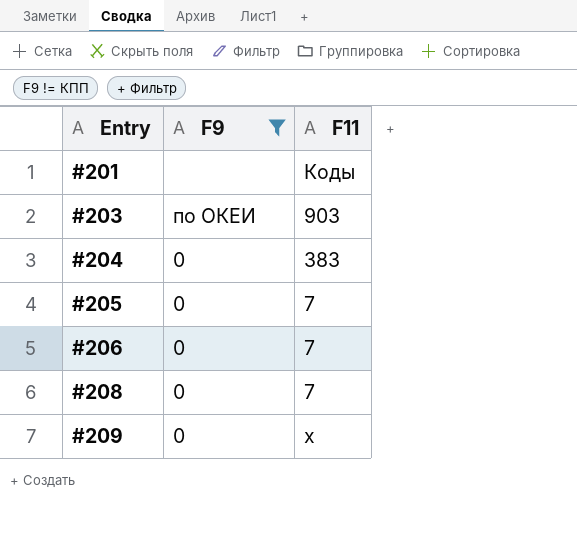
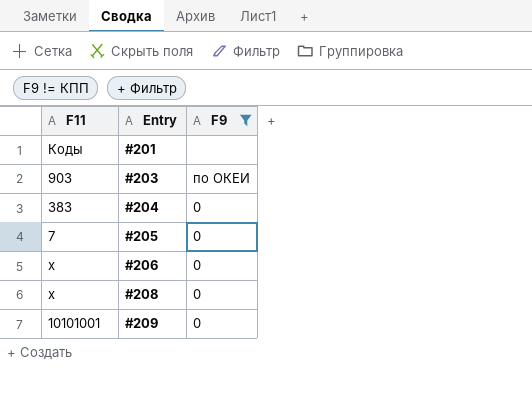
column F11 | position: 3 -> 1
#206 | F11: 7 -> х
#208 | F11: 7 -> х
#209 | F11: х -> 10101001

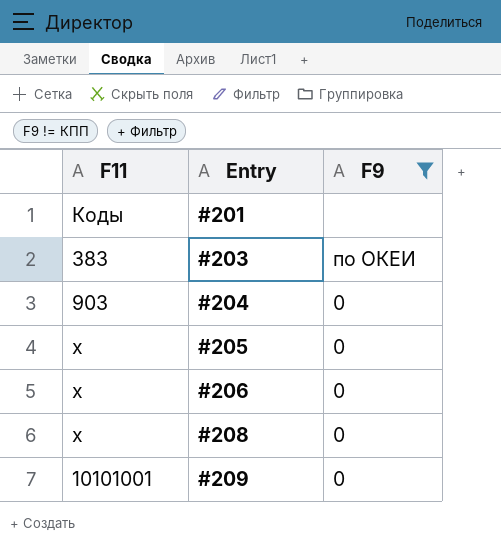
#203 | F11: 903 -> 383
#204 | F11: 383 -> 903
#205 | F11: 7 -> х

